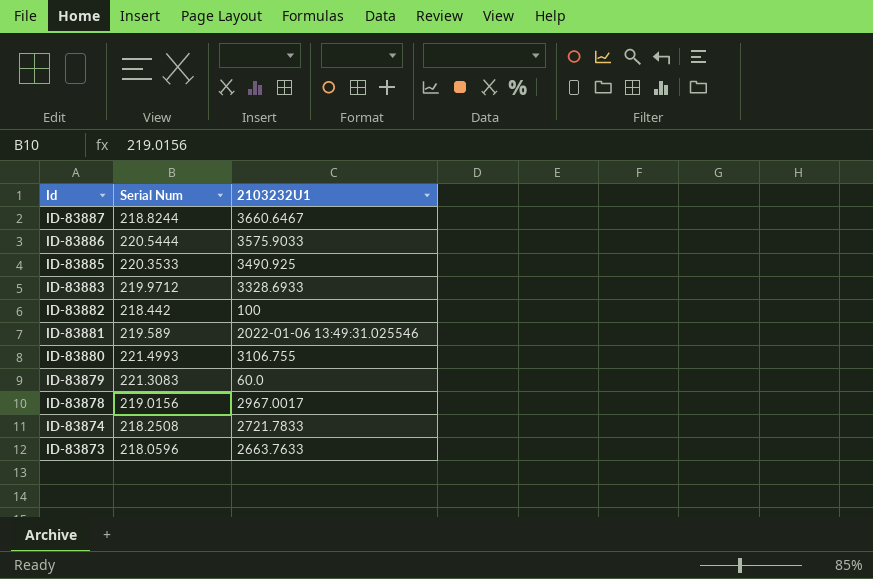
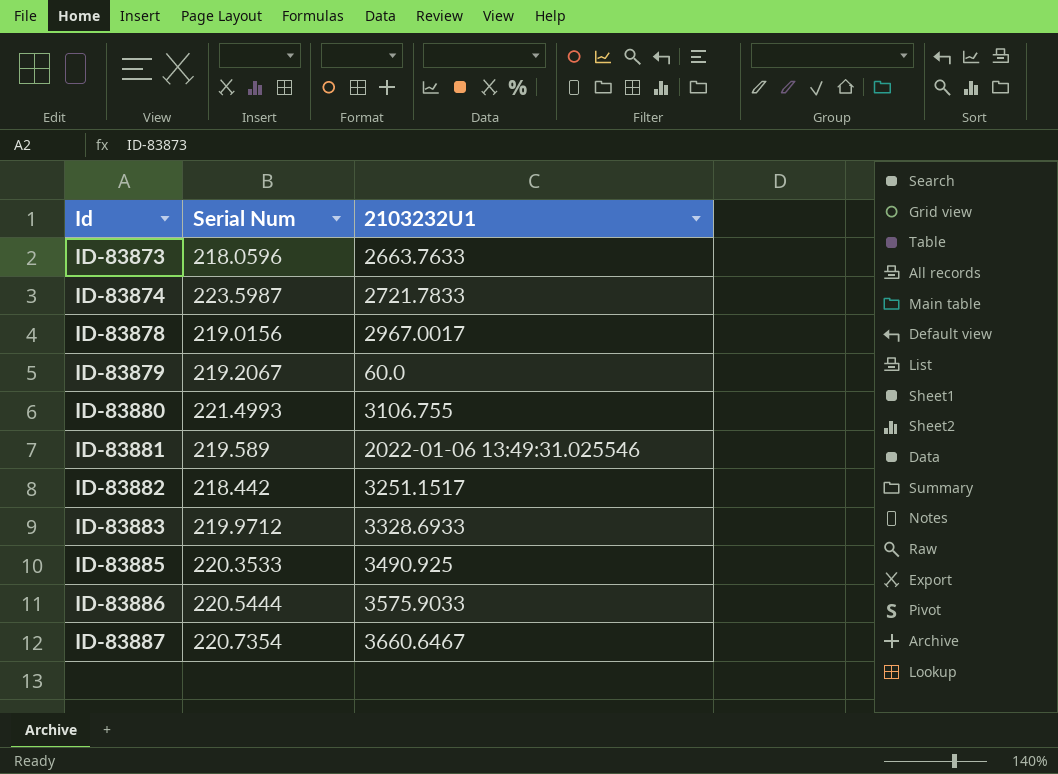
row order: Id descending -> Id ascending
ID-83874 | Serial Num: 218.2508 -> 223.5987
ID-83879 | Serial Num: 221.3083 -> 219.2067
ID-83882 | 2103232U1: 100 -> 3251.1517
ID-83887 | Serial Num: 218.8244 -> 220.7354

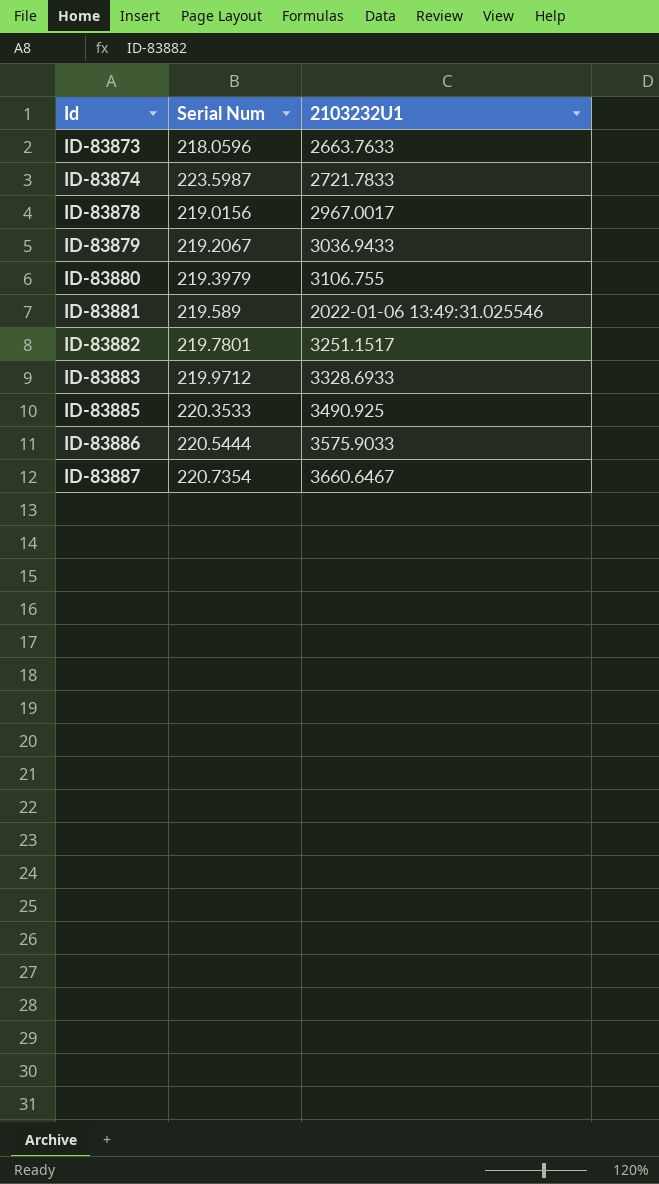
ID-83879 | 2103232U1: 60.0 -> 3036.9433
ID-83880 | Serial Num: 221.4993 -> 219.3979
ID-83882 | Serial Num: 218.442 -> 219.7801

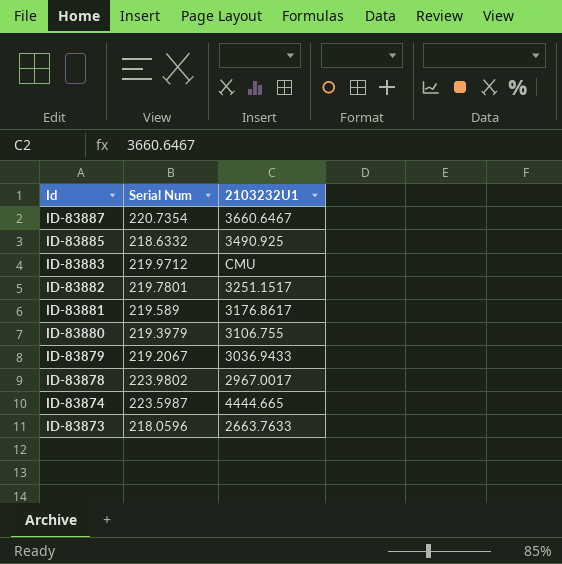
row order: Id ascending -> Id descending
row ID-83886: 220.5444 | 3575.9033 -> none
ID-83885 | Serial Num: 220.3533 -> 218.6332
ID-83883 | 2103232U1: 3328.6933 -> CMU
ID-83881 | 2103232U1: 2022-01-06 13:49:31.025546 -> 3176.8617
ID-83878 | Serial Num: 219.0156 -> 223.9802
ID-83874 | 2103232U1: 2721.7833 -> 4444.665

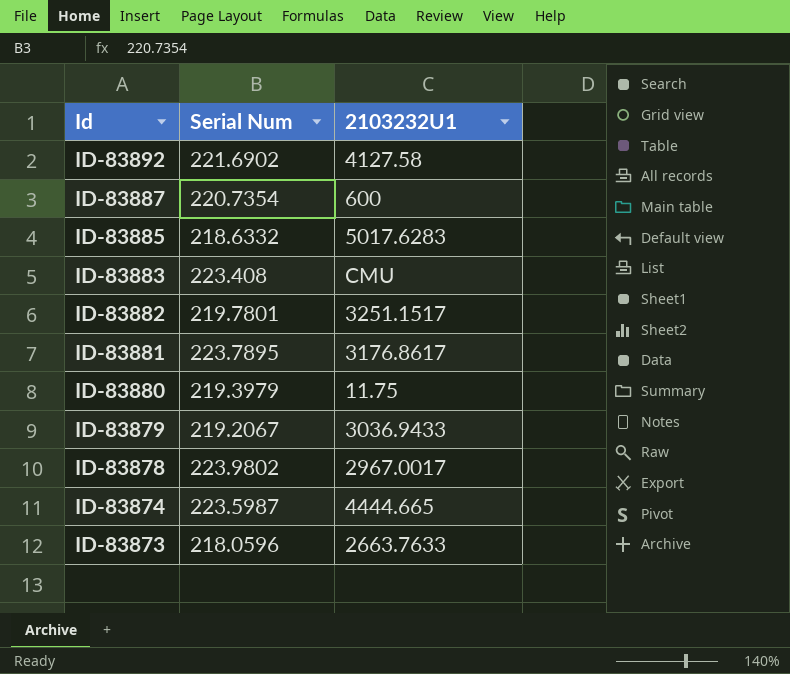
row ID-83892: none -> 221.6902 | 4127.58
ID-83887 | 2103232U1: 3660.6467 -> 600
ID-83885 | 2103232U1: 3490.925 -> 5017.6283
ID-83883 | Serial Num: 219.9712 -> 223.408
ID-83881 | Serial Num: 219.589 -> 223.7895
ID-83880 | 2103232U1: 3106.755 -> 11.75

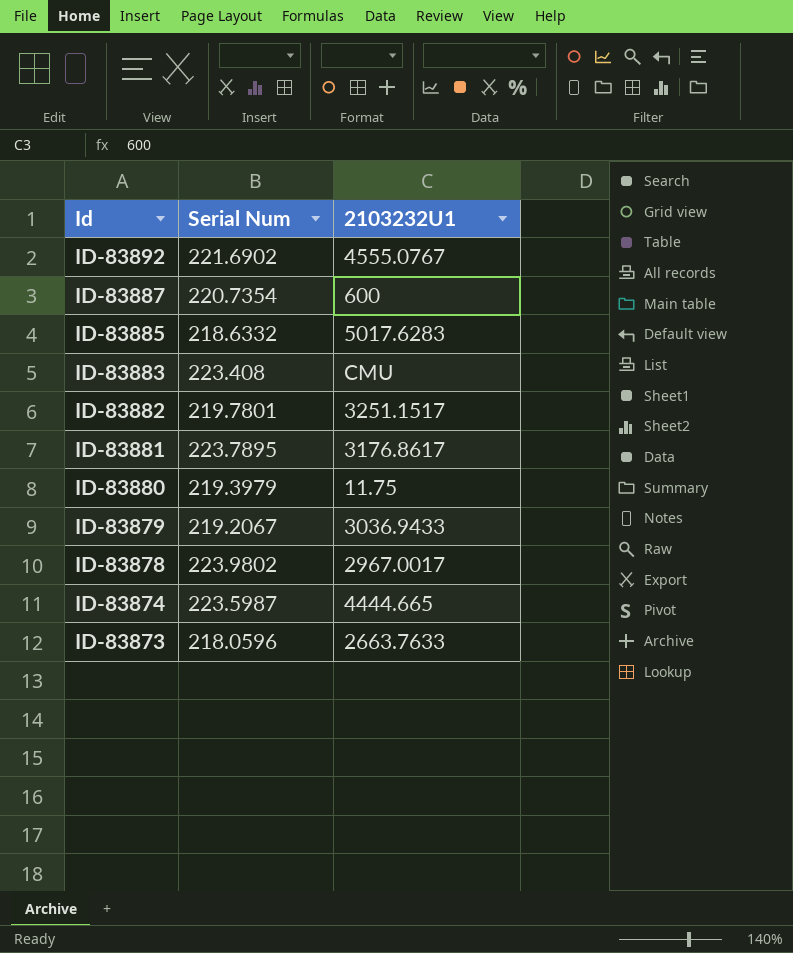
ID-83892 | 2103232U1: 4127.58 -> 4555.0767

